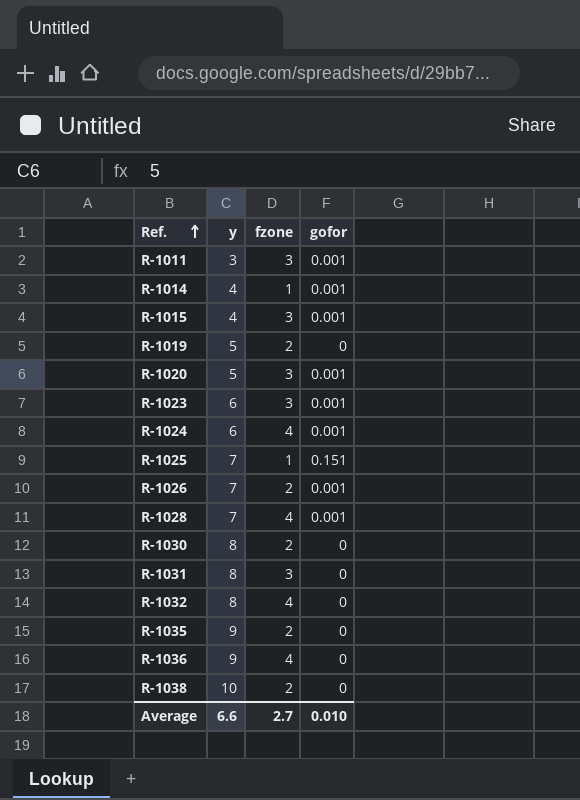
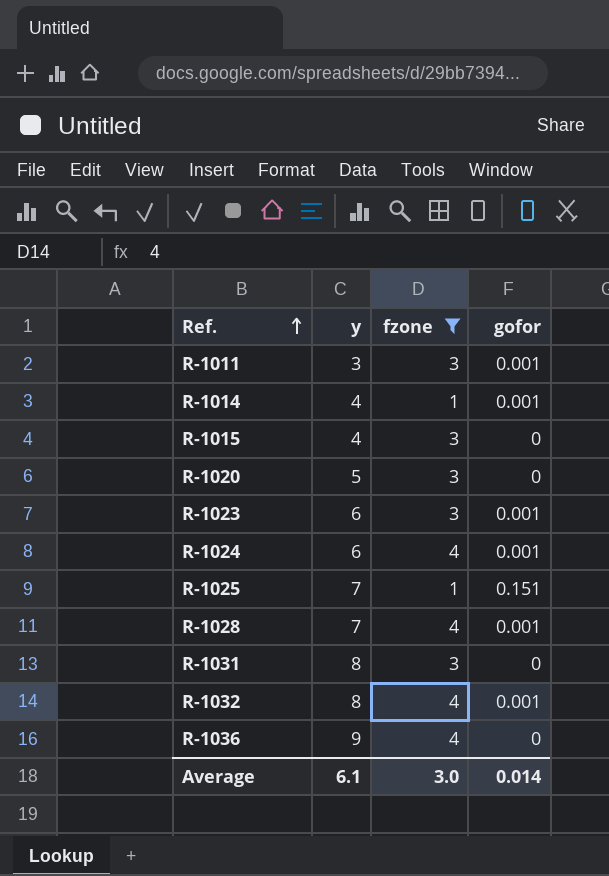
filter: none -> fzone != 2
R-1015 | gofor: 0.001 -> 0
R-1020 | gofor: 0.001 -> 0
R-1032 | gofor: 0 -> 0.001
Average | y: 6.6 -> 6.1
Average | fzone: 2.7 -> 3.0
Average | gofor: 0.010 -> 0.014

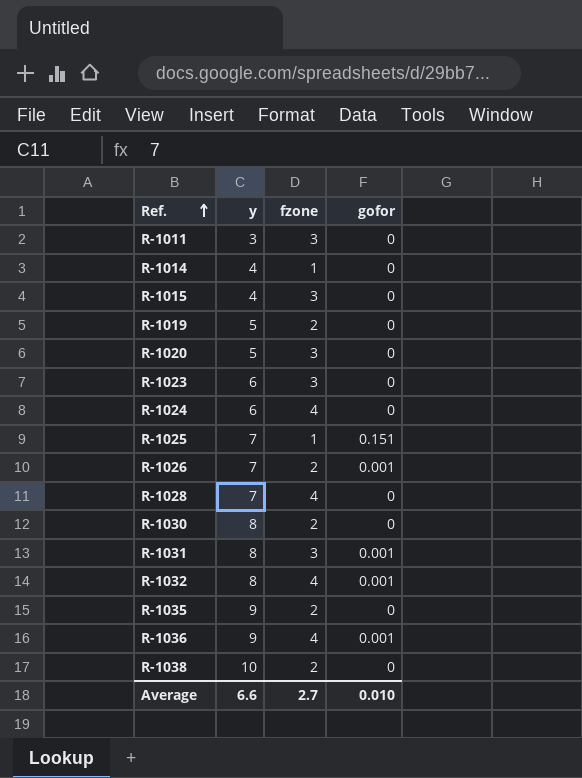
filter: fzone != 2 -> none
R-1011 | gofor: 0.001 -> 0
R-1014 | gofor: 0.001 -> 0
R-1023 | gofor: 0.001 -> 0
R-1024 | gofor: 0.001 -> 0
R-1028 | gofor: 0.001 -> 0
R-1031 | gofor: 0 -> 0.001
R-1036 | gofor: 0 -> 0.001
Average | y: 6.1 -> 6.6
Average | fzone: 3.0 -> 2.7
Average | gofor: 0.014 -> 0.010

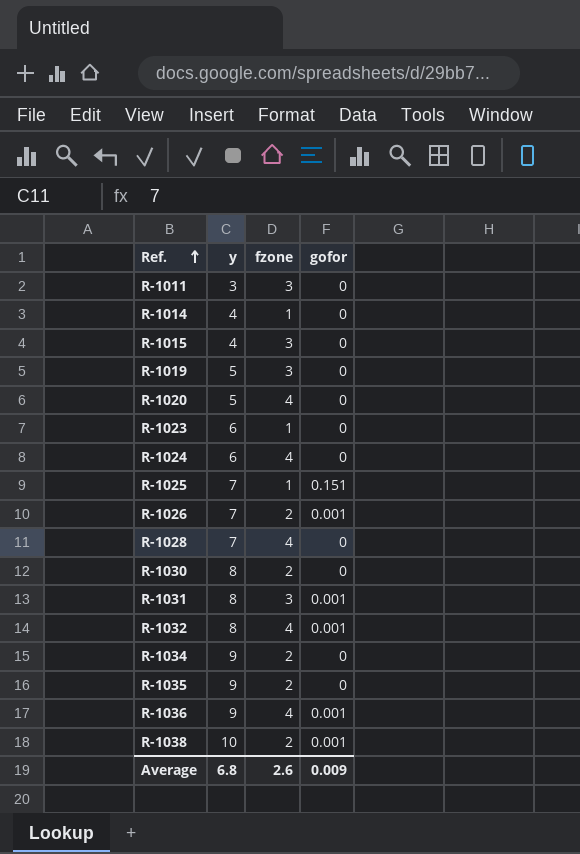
R-1019 | fzone: 2 -> 3
R-1020 | fzone: 3 -> 4
R-1023 | fzone: 3 -> 1
row R-1034: none -> 9 | 2 | 0
R-1038 | gofor: 0 -> 0.001
Average | y: 6.6 -> 6.8
Average | fzone: 2.7 -> 2.6
Average | gofor: 0.010 -> 0.009

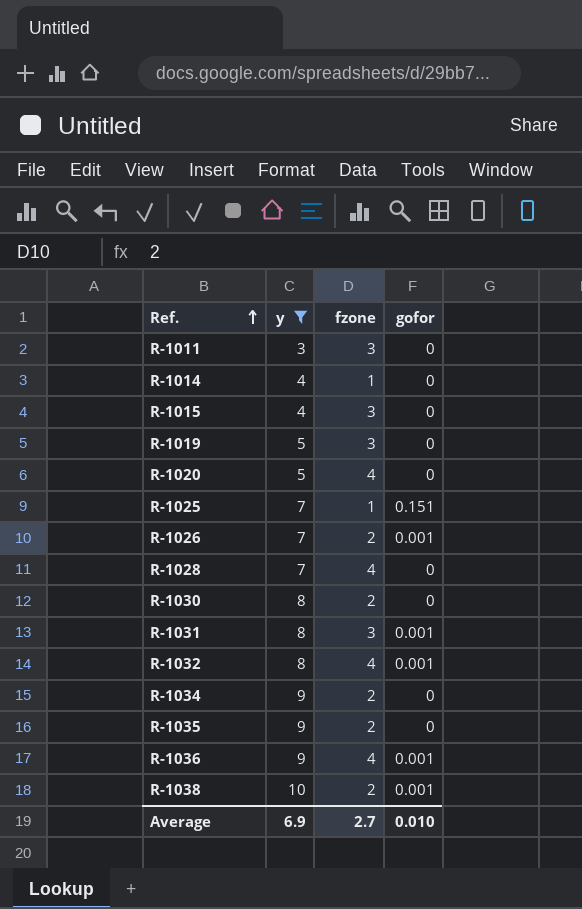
filter: none -> y != 6
Average | y: 6.8 -> 6.9
Average | fzone: 2.6 -> 2.7
Average | gofor: 0.009 -> 0.010

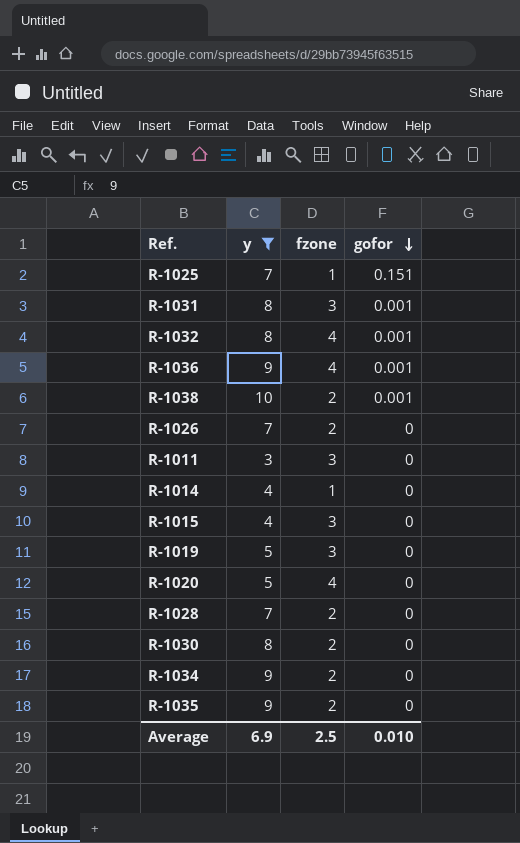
row order: Ref. ascending -> gofor descending
R-1026 | gofor: 0.001 -> 0
R-1028 | fzone: 4 -> 2
Average | fzone: 2.7 -> 2.5

